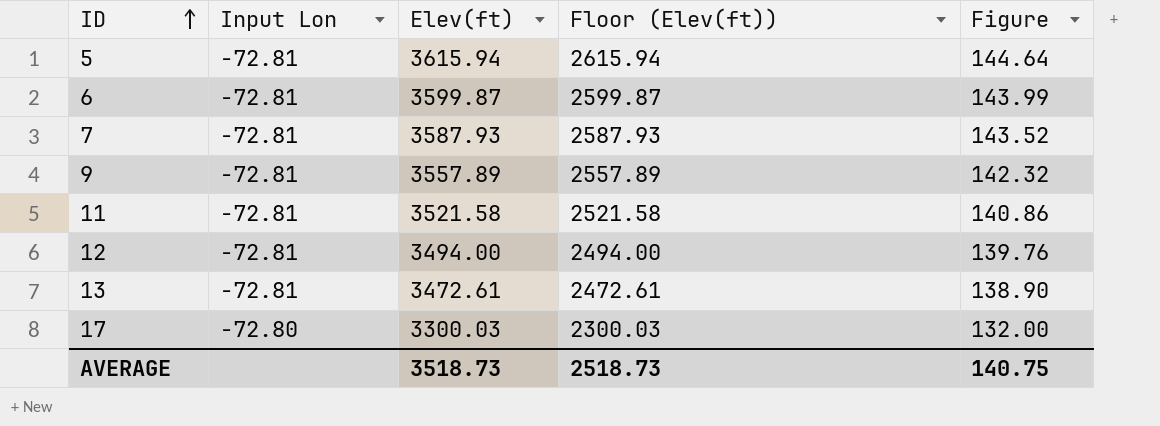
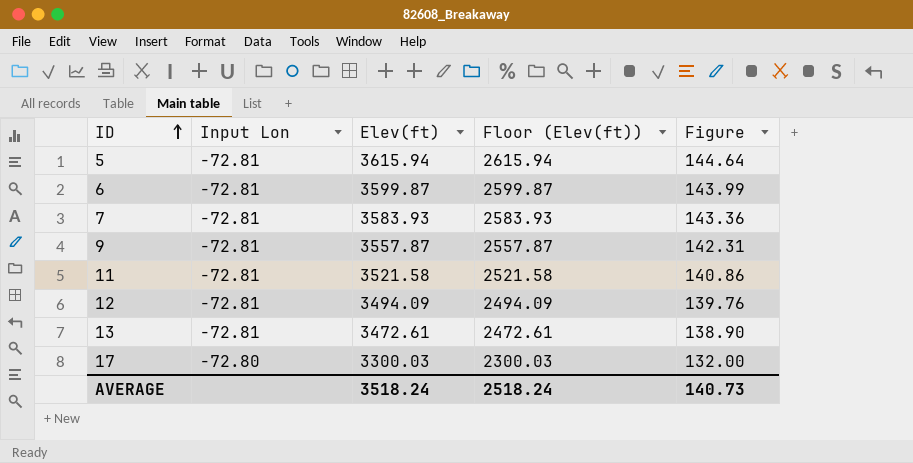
7 | Elev(ft): 3587.93 -> 3583.93
7 | Floor (Elev(ft)): 2587.93 -> 2583.93
7 | Figure: 143.52 -> 143.36
9 | Elev(ft): 3557.89 -> 3557.87
9 | Floor (Elev(ft)): 2557.89 -> 2557.87
9 | Figure: 142.32 -> 142.31
12 | Elev(ft): 3494.00 -> 3494.09
12 | Floor (Elev(ft)): 2494.00 -> 2494.09
AVERAGE | Elev(ft): 3518.73 -> 3518.24
AVERAGE | Floor (Elev(ft)): 2518.73 -> 2518.24
AVERAGE | Figure: 140.75 -> 140.73

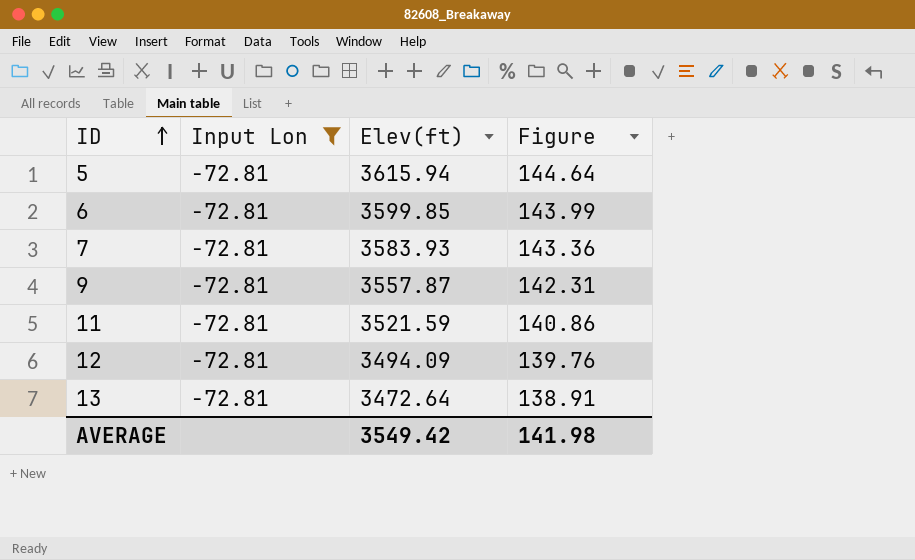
filter: none -> Input Lon = -72.81
column Floor (Elev(ft)) | formula: [Elev(ft)] - 1000 -> none
6 | Elev(ft): 3599.87 -> 3599.85
11 | Elev(ft): 3521.58 -> 3521.59
13 | Elev(ft): 3472.61 -> 3472.64
13 | Figure: 138.90 -> 138.91
AVERAGE | Elev(ft): 3518.24 -> 3549.42
AVERAGE | Figure: 140.73 -> 141.98

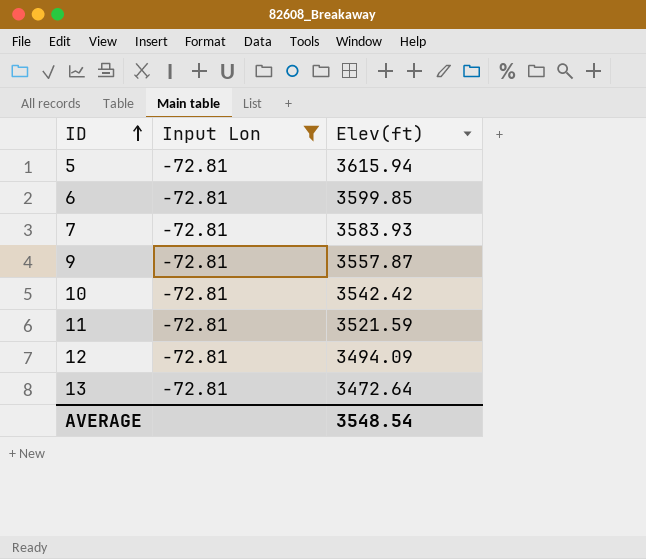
column Figure | formula: [Elev(ft)] * 0.04 -> none
row 10: none -> -72.81 | 3542.42
AVERAGE | Elev(ft): 3549.42 -> 3548.54

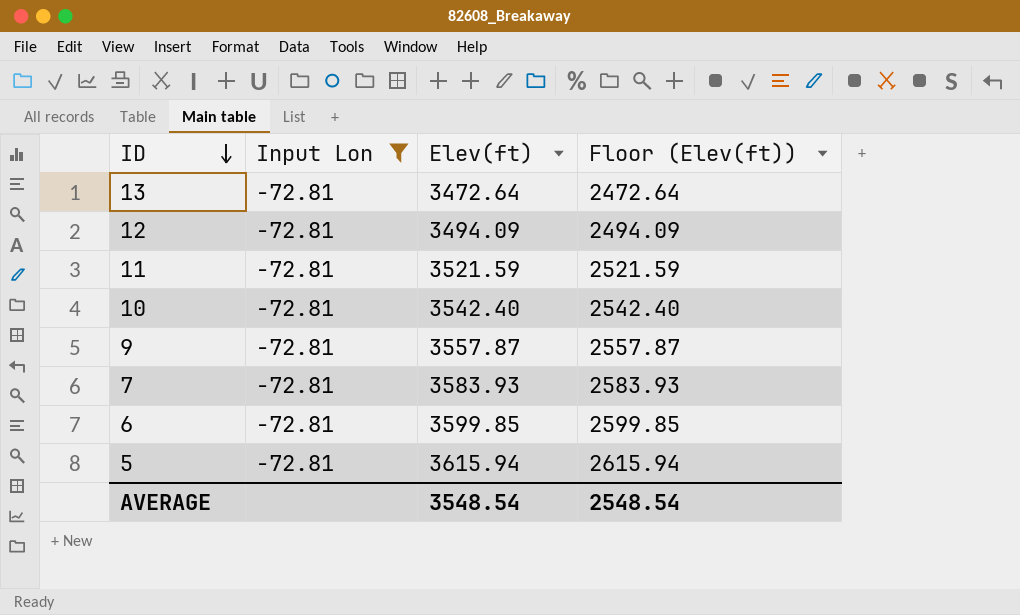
row order: ID ascending -> ID descending
column Floor (Elev(ft)) | formula: none -> [Elev(ft)] - 1000
10 | Elev(ft): 3542.42 -> 3542.40

